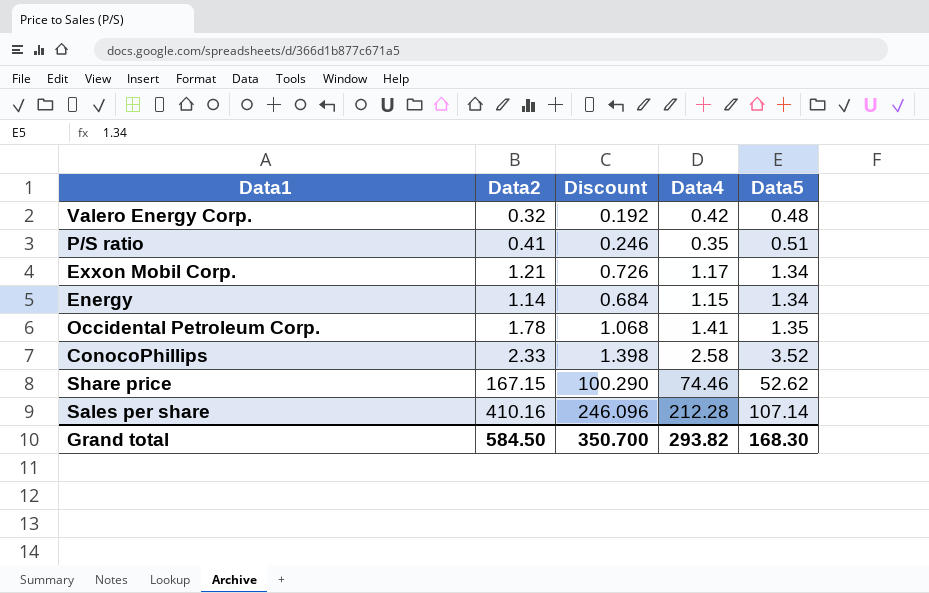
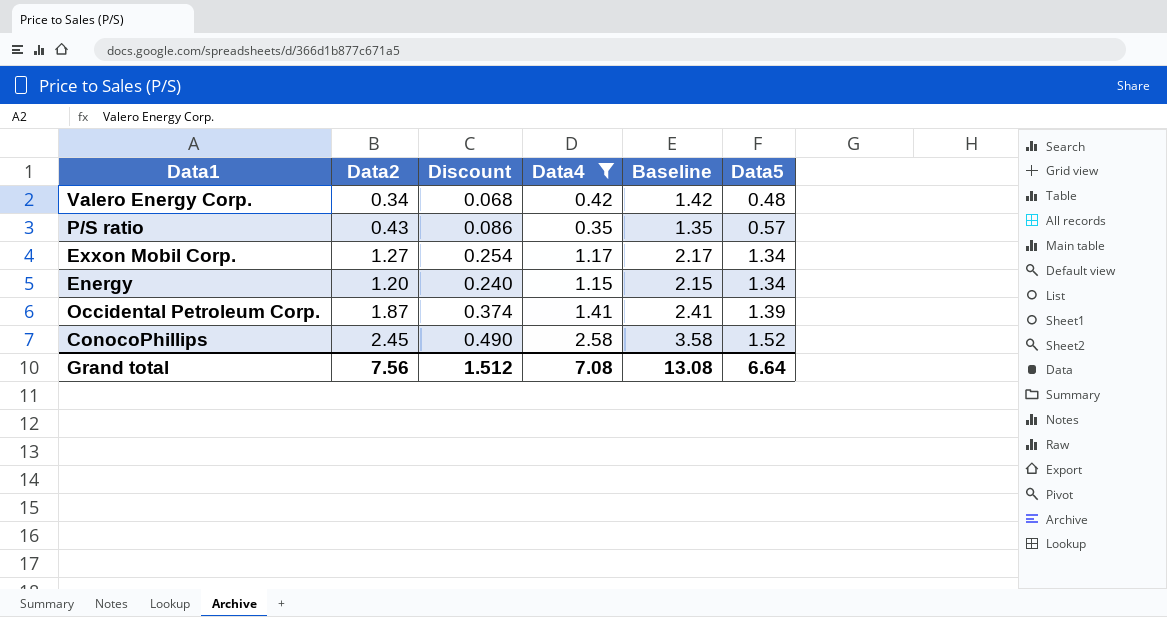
filter: none -> Data4 <= 2.58
column Discount | formula: [Data2] * 0.6 -> [Data2] * 0.2
column Baseline | formula: none -> [Data4] + 1
Valero Energy Corp. | Data2: 0.32 -> 0.34
P/S ratio | Data2: 0.41 -> 0.43
P/S ratio | Data5: 0.51 -> 0.57
Exxon Mobil Corp. | Data2: 1.21 -> 1.27
Energy | Data2: 1.14 -> 1.20
Occidental Petroleum Corp. | Data2: 1.78 -> 1.87
Occidental Petroleum Corp. | Data5: 1.35 -> 1.39
ConocoPhillips | Data2: 2.33 -> 2.45
ConocoPhillips | Data5: 3.52 -> 1.52
Grand total | Data2: 584.50 -> 7.56
Grand total | Discount: 350.700 -> 1.512
Grand total | Data4: 293.82 -> 7.08
Grand total | Data5: 168.30 -> 6.64

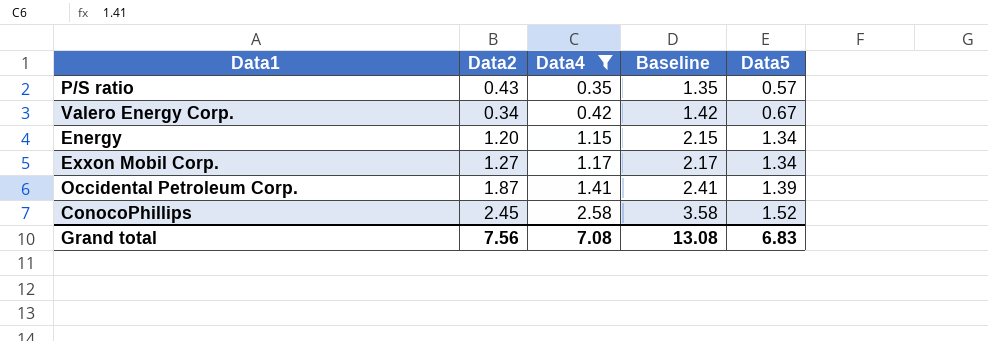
row order: Data5 ascending -> Data4 ascending
column Discount | formula: [Data2] * 0.2 -> none
Valero Energy Corp. | Data5: 0.48 -> 0.67
Grand total | Data5: 6.64 -> 6.83

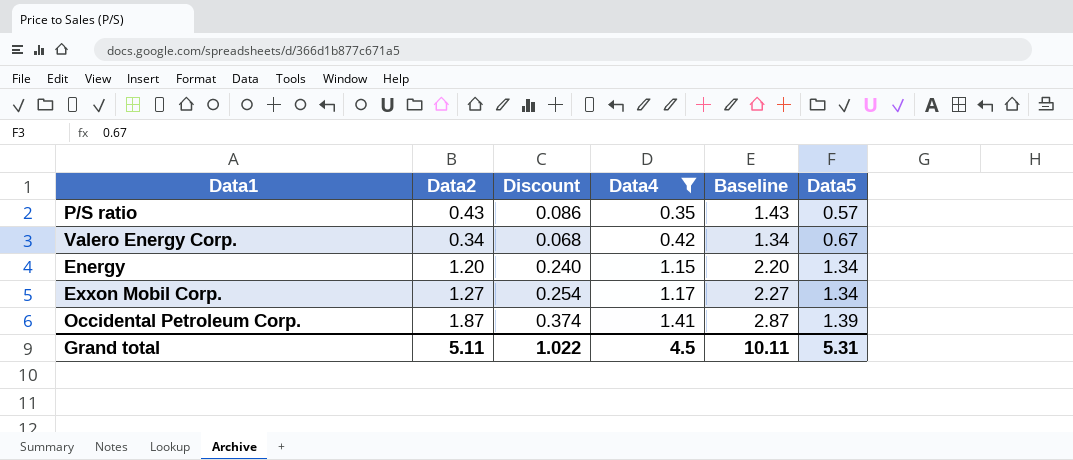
column Discount | formula: none -> [Data2] * 0.2
column Baseline | formula: [Data4] + 1 -> [Data2] + 1
row ConocoPhillips: 2.45 | 2.58 | 3.58 | 1.52 -> none
Grand total | Data2: 7.56 -> 5.11
Grand total | Data4: 7.08 -> 4.5
Grand total | Baseline: 13.08 -> 10.11
Grand total | Data5: 6.83 -> 5.31

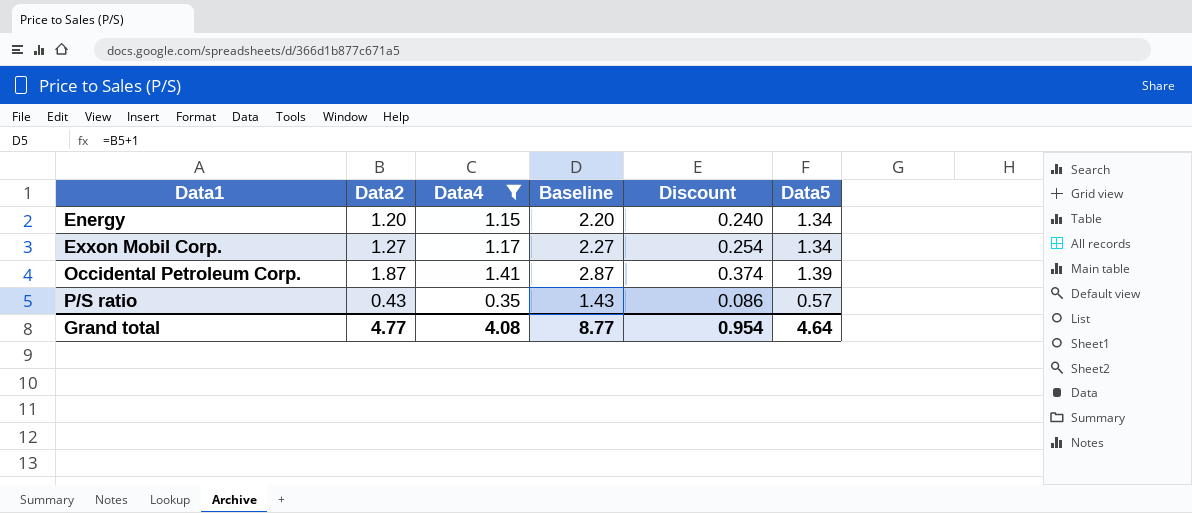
row order: Data4 ascending -> Data1 ascending
column Discount | position: 3 -> 5
row Valero Energy Corp.: 0.34 | 0.068 | 0.42 | 1.34 | 0.67 -> none
Grand total | Data2: 5.11 -> 4.77
Grand total | Data4: 4.5 -> 4.08
Grand total | Baseline: 10.11 -> 8.77
Grand total | Discount: 1.022 -> 0.954
Grand total | Data5: 5.31 -> 4.64

